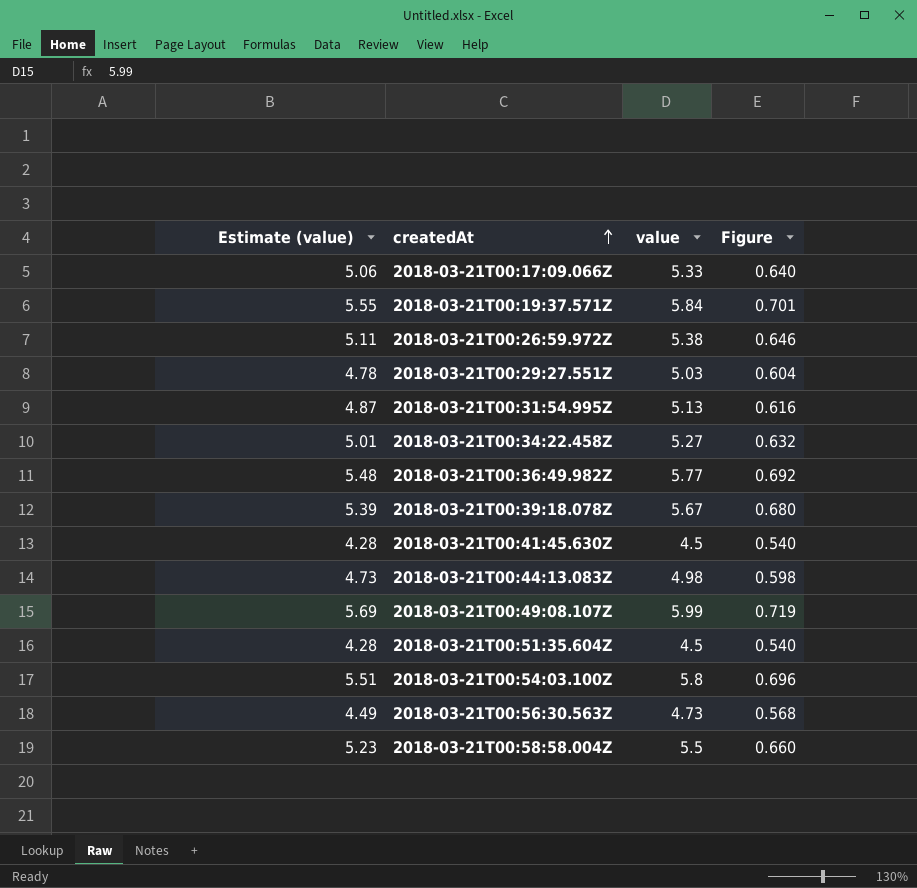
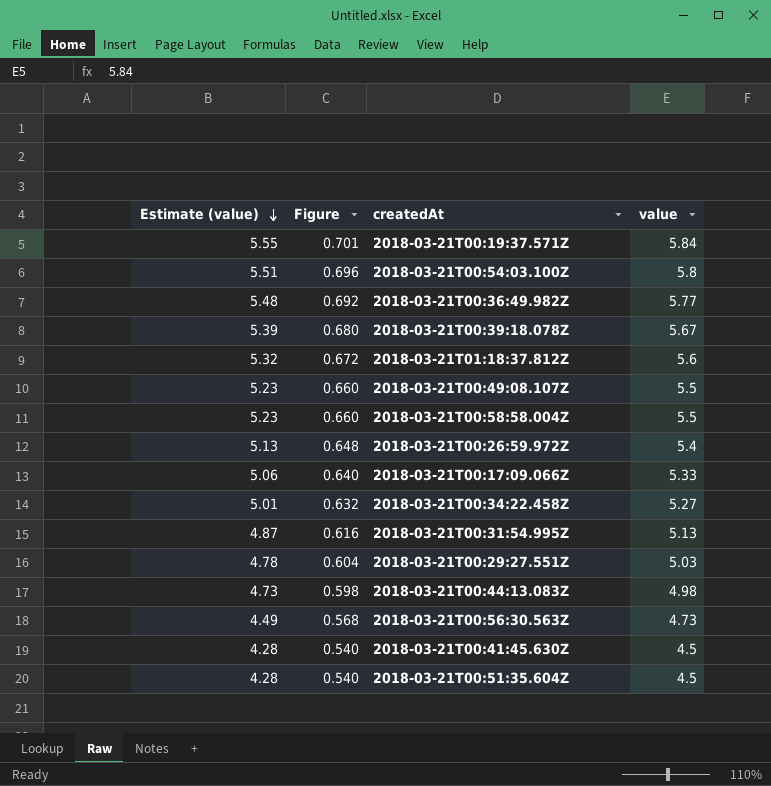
row order: createdAt ascending -> Estimate (value) descending
column Figure | position: 4 -> 2
row 2018-03-21T01:18:37.812Z: none -> 5.32 | 0.672 | 5.6
2018-03-21T00:49:08.107Z | Estimate (value): 5.69 -> 5.23
2018-03-21T00:49:08.107Z | Figure: 0.719 -> 0.660
2018-03-21T00:49:08.107Z | value: 5.99 -> 5.5
2018-03-21T00:26:59.972Z | Estimate (value): 5.11 -> 5.13
2018-03-21T00:26:59.972Z | Figure: 0.646 -> 0.648
2018-03-21T00:26:59.972Z | value: 5.38 -> 5.4

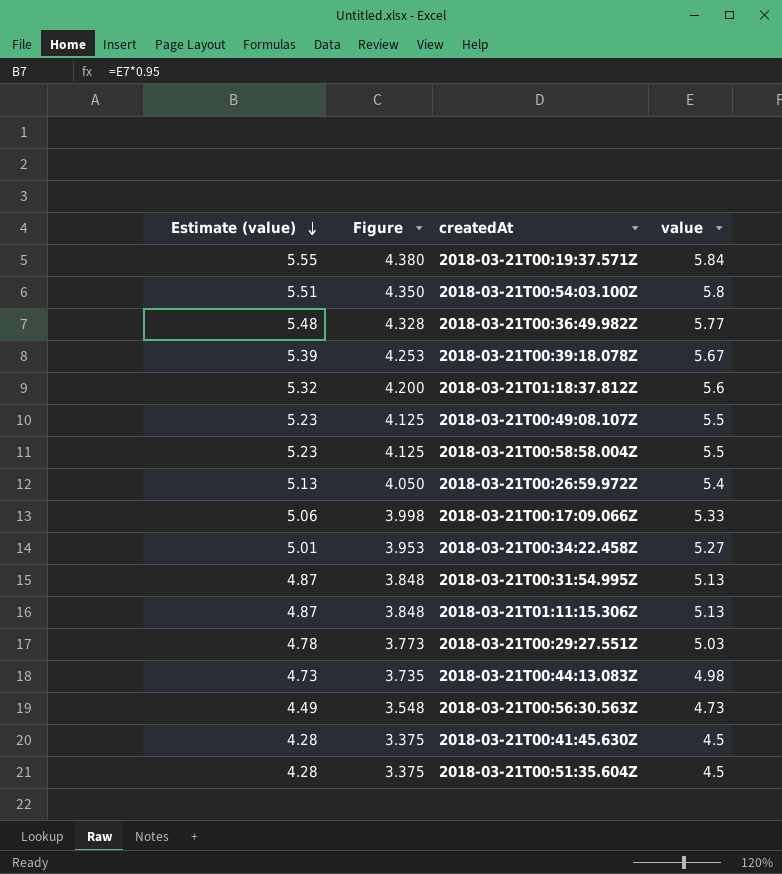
column Figure | formula: [value] * 0.12 -> [value] * 0.75
row 2018-03-21T01:11:15.306Z: none -> 4.87 | 3.848 | 5.13

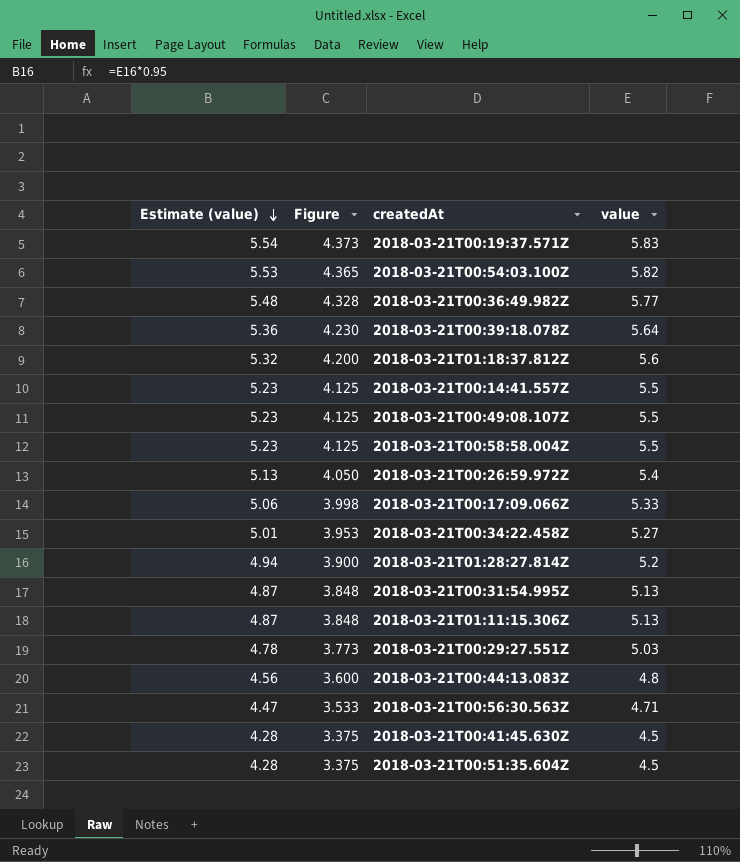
2018-03-21T00:19:37.571Z | Estimate (value): 5.55 -> 5.54
2018-03-21T00:19:37.571Z | Figure: 4.380 -> 4.373
2018-03-21T00:19:37.571Z | value: 5.84 -> 5.83
2018-03-21T00:54:03.100Z | Estimate (value): 5.51 -> 5.53
2018-03-21T00:54:03.100Z | Figure: 4.350 -> 4.365
2018-03-21T00:54:03.100Z | value: 5.8 -> 5.82
2018-03-21T00:39:18.078Z | Estimate (value): 5.39 -> 5.36
2018-03-21T00:39:18.078Z | Figure: 4.253 -> 4.230
2018-03-21T00:39:18.078Z | value: 5.67 -> 5.64
row 2018-03-21T00:14:41.557Z: none -> 5.23 | 4.125 | 5.5
row 2018-03-21T01:28:27.814Z: none -> 4.94 | 3.900 | 5.2
2018-03-21T00:44:13.083Z | Estimate (value): 4.73 -> 4.56
2018-03-21T00:44:13.083Z | Figure: 3.735 -> 3.600
2018-03-21T00:44:13.083Z | value: 4.98 -> 4.8
2018-03-21T00:56:30.563Z | Estimate (value): 4.49 -> 4.47
2018-03-21T00:56:30.563Z | Figure: 3.548 -> 3.533
2018-03-21T00:56:30.563Z | value: 4.73 -> 4.71

